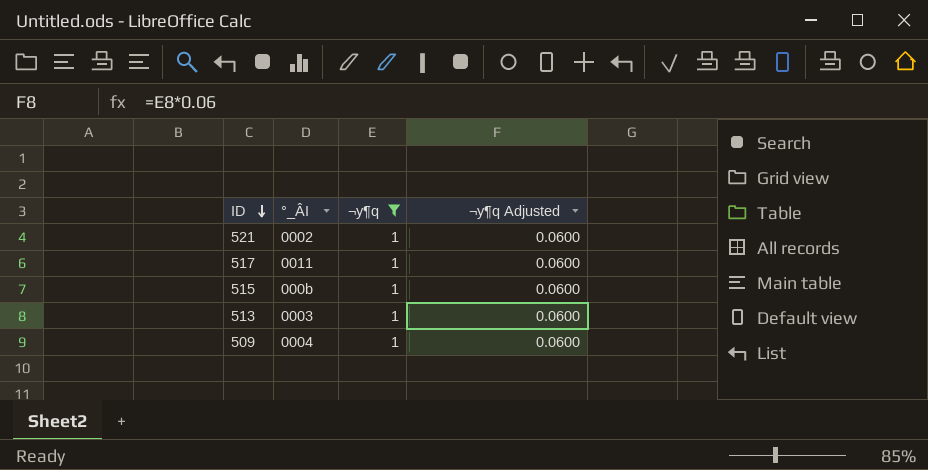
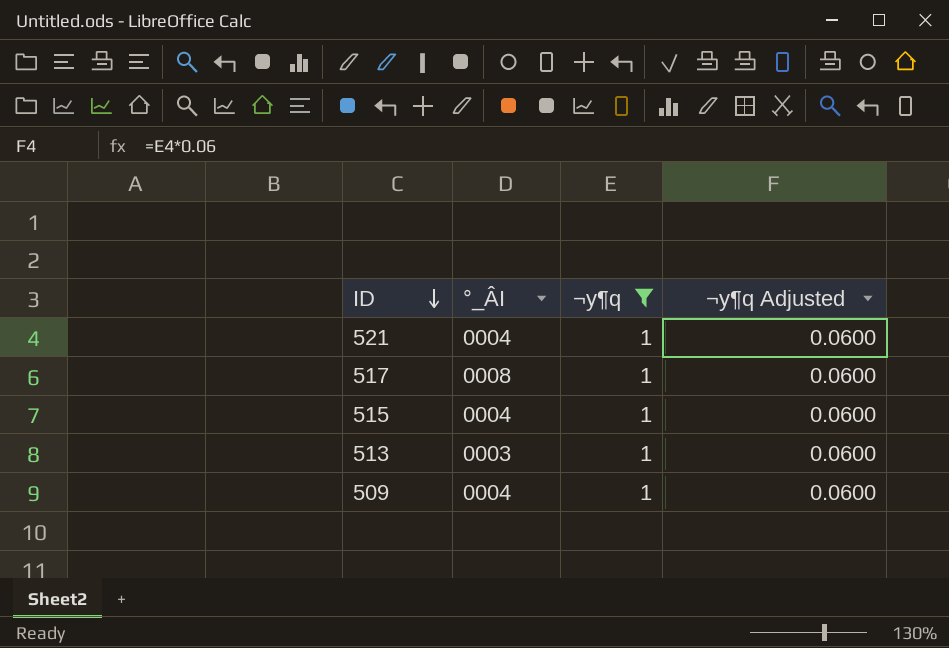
521 | °_ÂI: 0002 -> 0004
517 | °_ÂI: 0011 -> 0008
515 | °_ÂI: 000b -> 0004

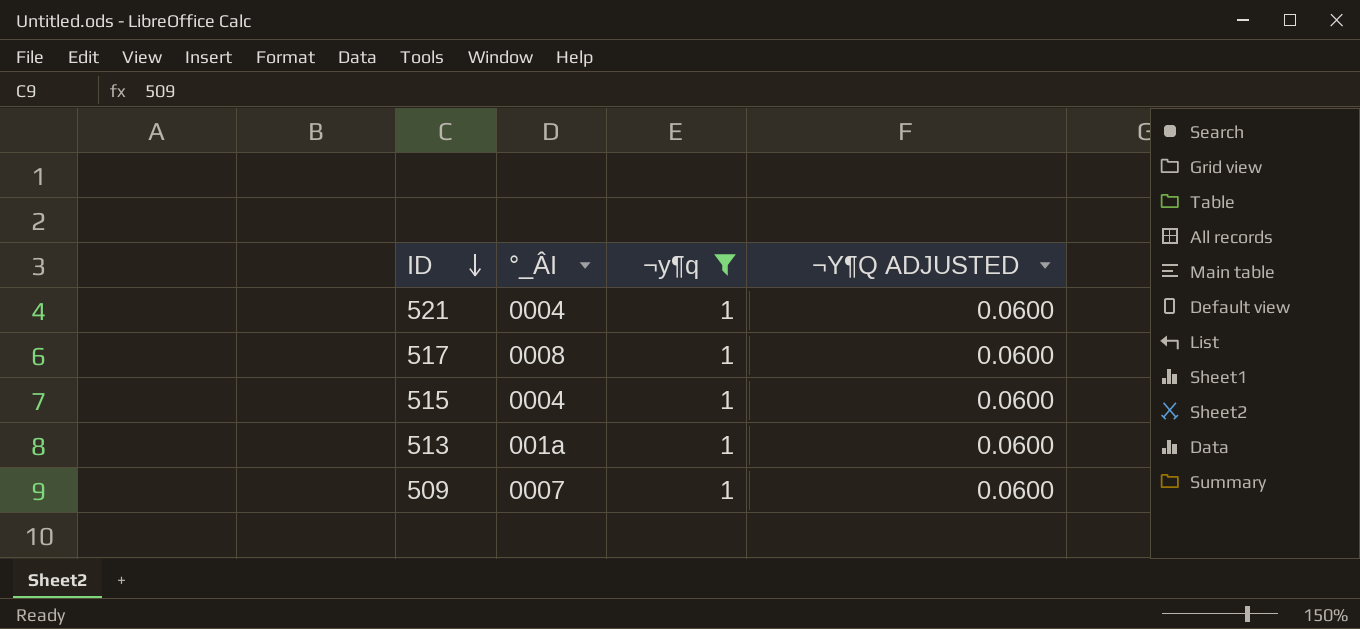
column name: ¬y¶q Adjusted -> ¬Y¶Q ADJUSTED
513 | °_ÂI: 0003 -> 001a
509 | °_ÂI: 0004 -> 0007

